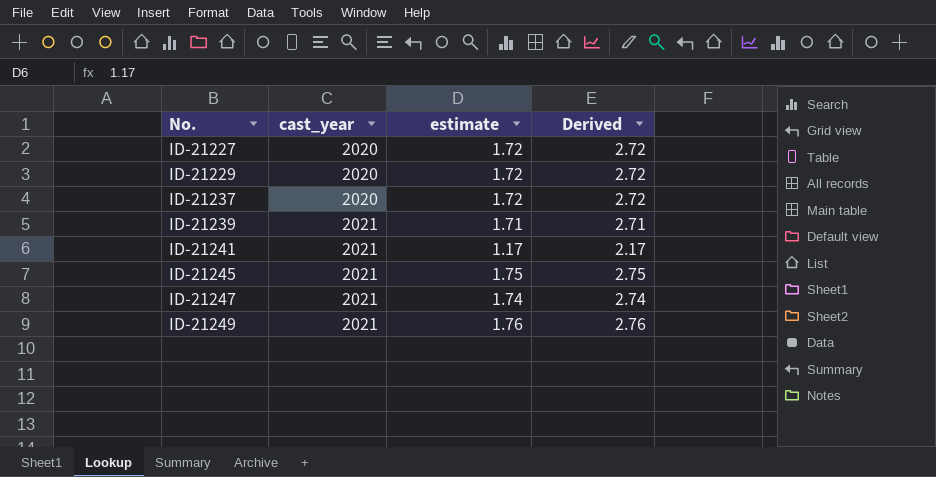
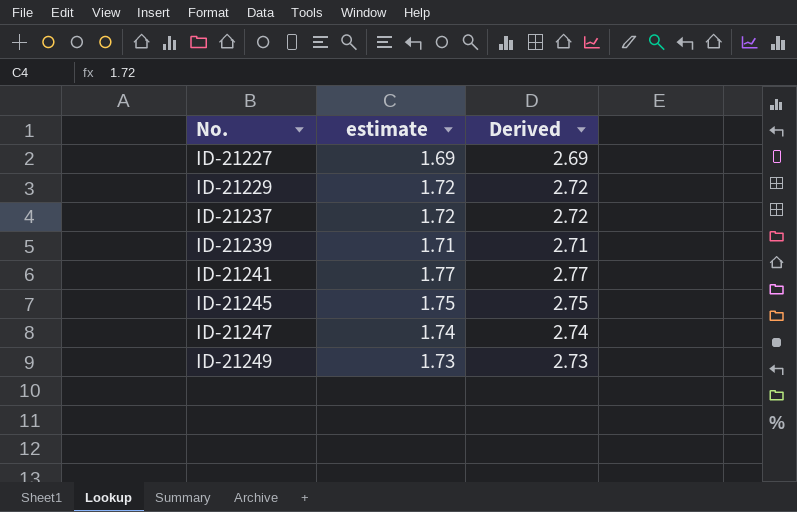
column cast_year | position: 2 -> none
ID-21227 | estimate: 1.72 -> 1.69
ID-21227 | Derived: 2.72 -> 2.69
ID-21241 | estimate: 1.17 -> 1.77
ID-21241 | Derived: 2.17 -> 2.77
ID-21249 | estimate: 1.76 -> 1.73
ID-21249 | Derived: 2.76 -> 2.73

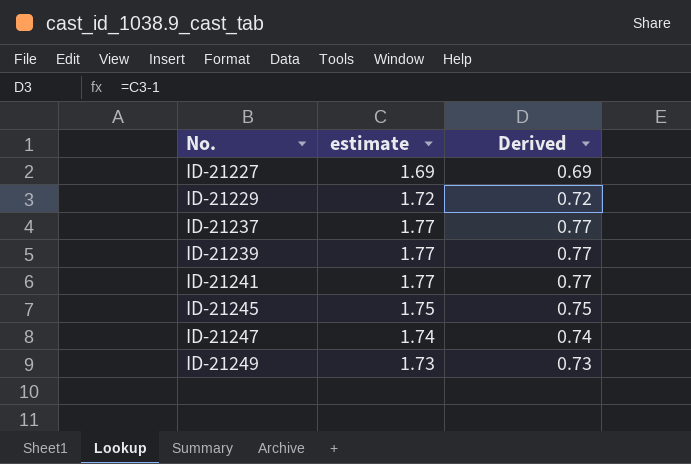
column Derived | formula: [estimate] + 1 -> [estimate] - 1
ID-21237 | estimate: 1.72 -> 1.77
ID-21239 | estimate: 1.71 -> 1.77

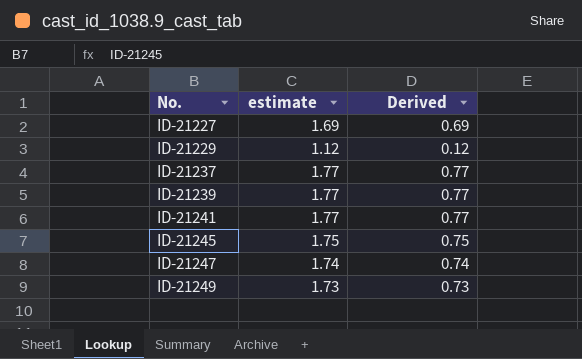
ID-21229 | estimate: 1.72 -> 1.12
ID-21229 | Derived: 0.72 -> 0.12

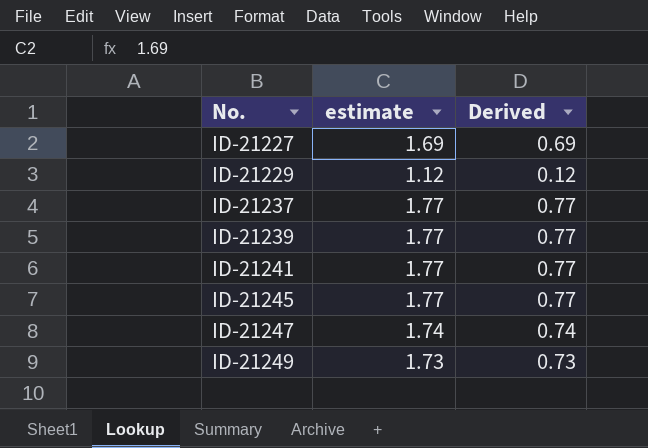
ID-21245 | estimate: 1.75 -> 1.77
ID-21245 | Derived: 0.75 -> 0.77

